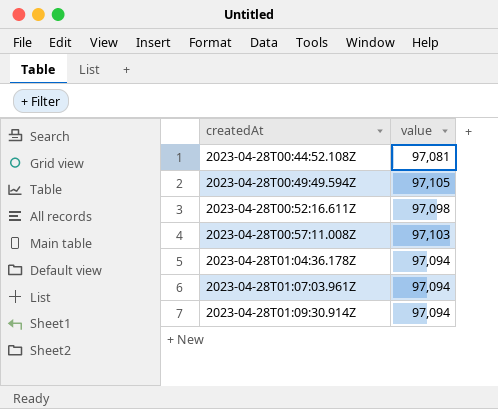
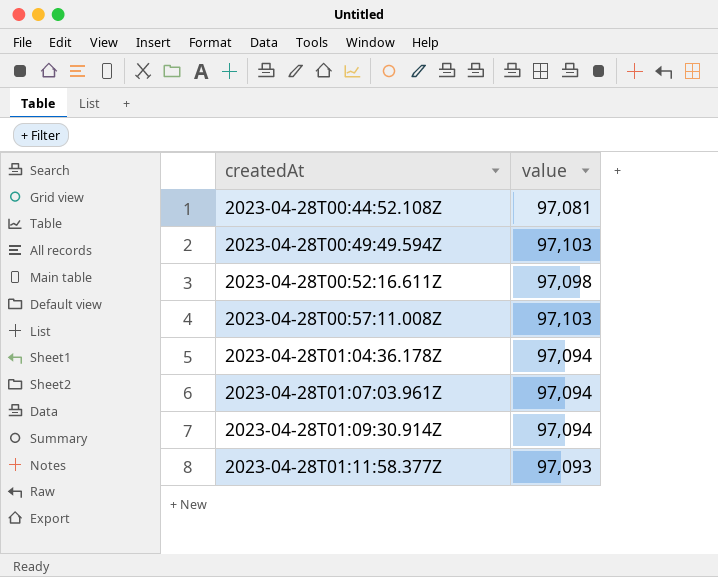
2023-04-28T00:49:49.594Z | value: 97,105 -> 97,103
row 2023-04-28T01:11:58.377Z: none -> 97,093

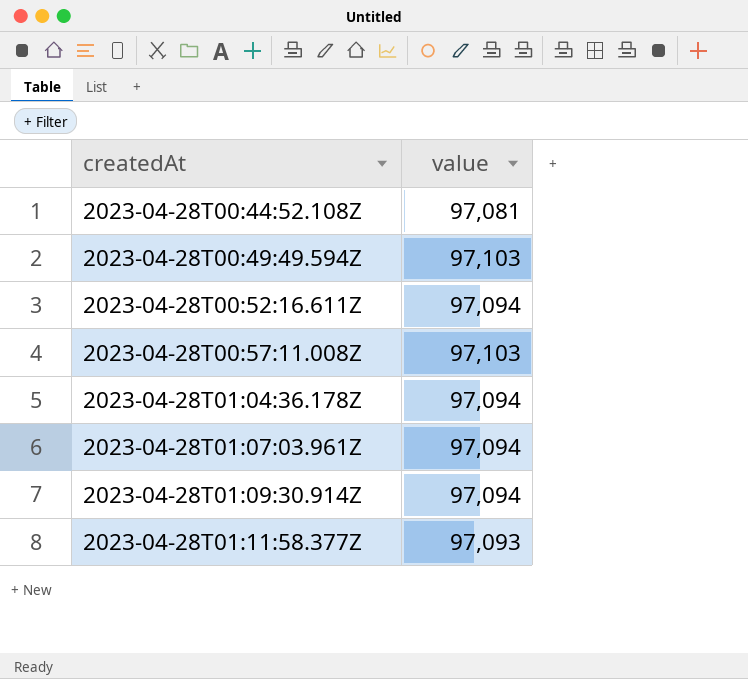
2023-04-28T00:52:16.611Z | value: 97,098 -> 97,094

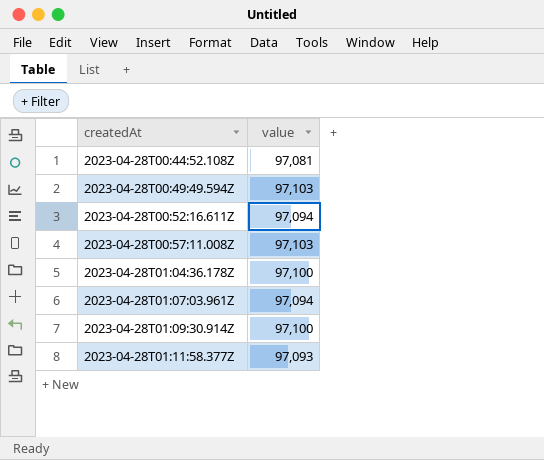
2023-04-28T01:04:36.178Z | value: 97,094 -> 97,100
2023-04-28T01:09:30.914Z | value: 97,094 -> 97,100

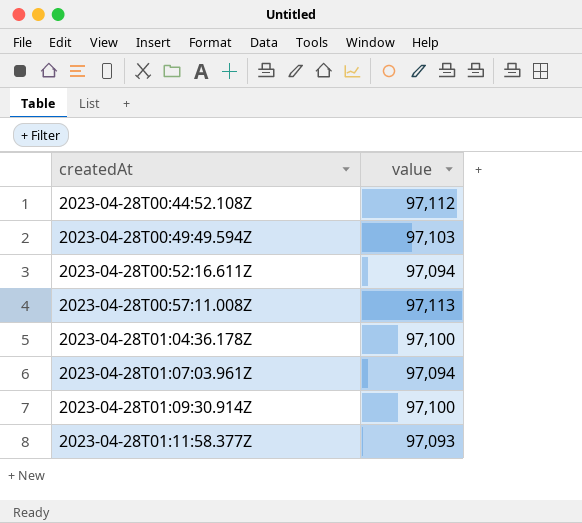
2023-04-28T00:44:52.108Z | value: 97,081 -> 97,112
2023-04-28T00:57:11.008Z | value: 97,103 -> 97,113

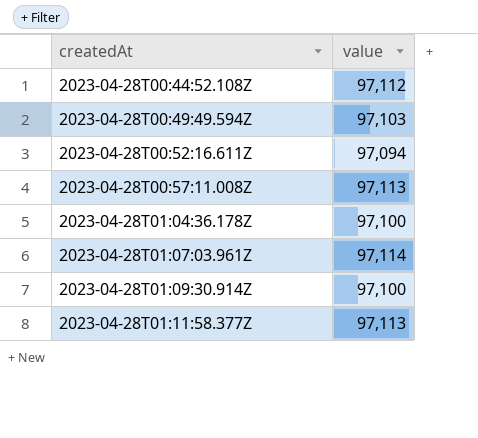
2023-04-28T01:07:03.961Z | value: 97,094 -> 97,114
2023-04-28T01:11:58.377Z | value: 97,093 -> 97,113

